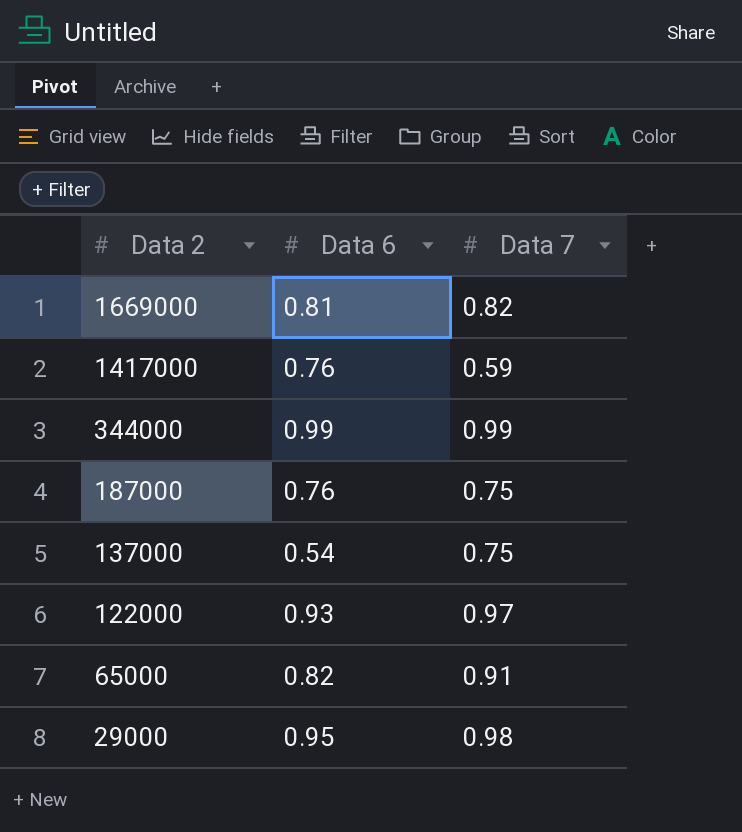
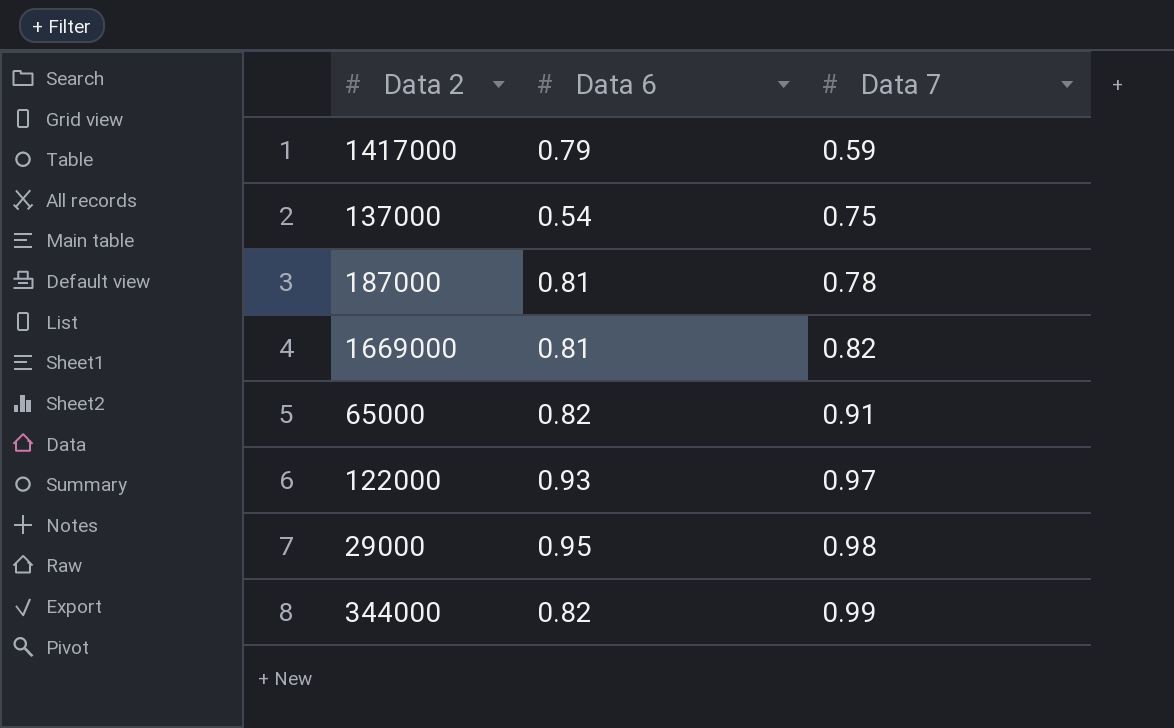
row order: Data 2 descending -> Data 7 ascending
1417000 | Data 6: 0.76 -> 0.79
187000 | Data 6: 0.76 -> 0.81
187000 | Data 7: 0.75 -> 0.78
344000 | Data 6: 0.99 -> 0.82

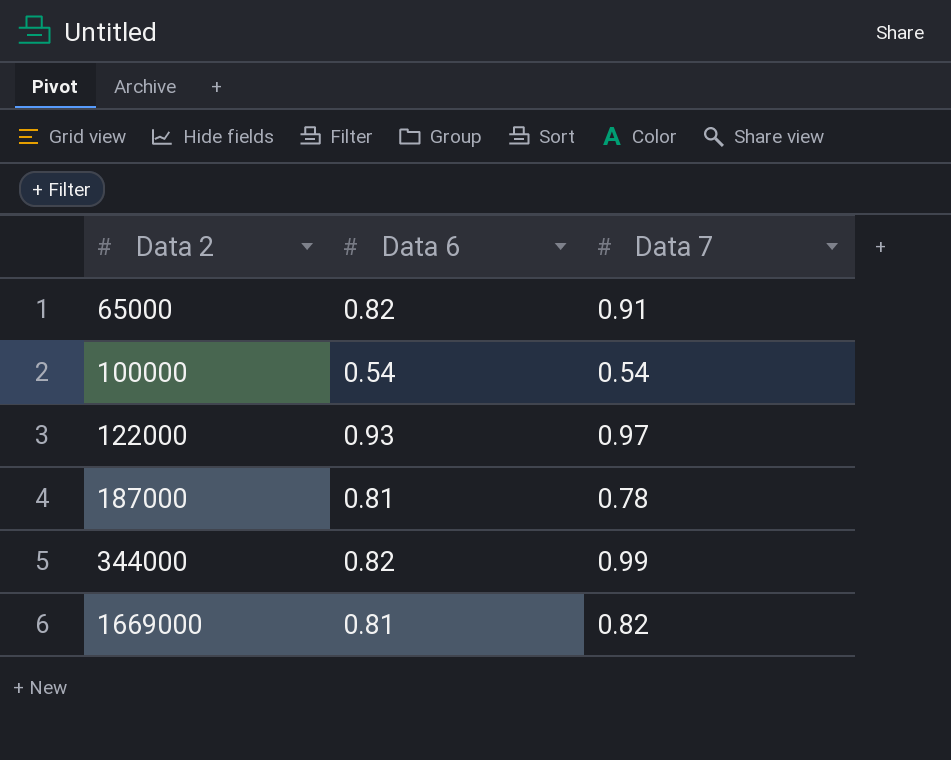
row order: Data 7 ascending -> Data 2 ascending
row 1417000: 0.79 | 0.59 -> none
row 137000: 0.54 | 0.75 -> none
row 29000: 0.95 | 0.98 -> none
row 100000: none -> 0.54 | 0.54

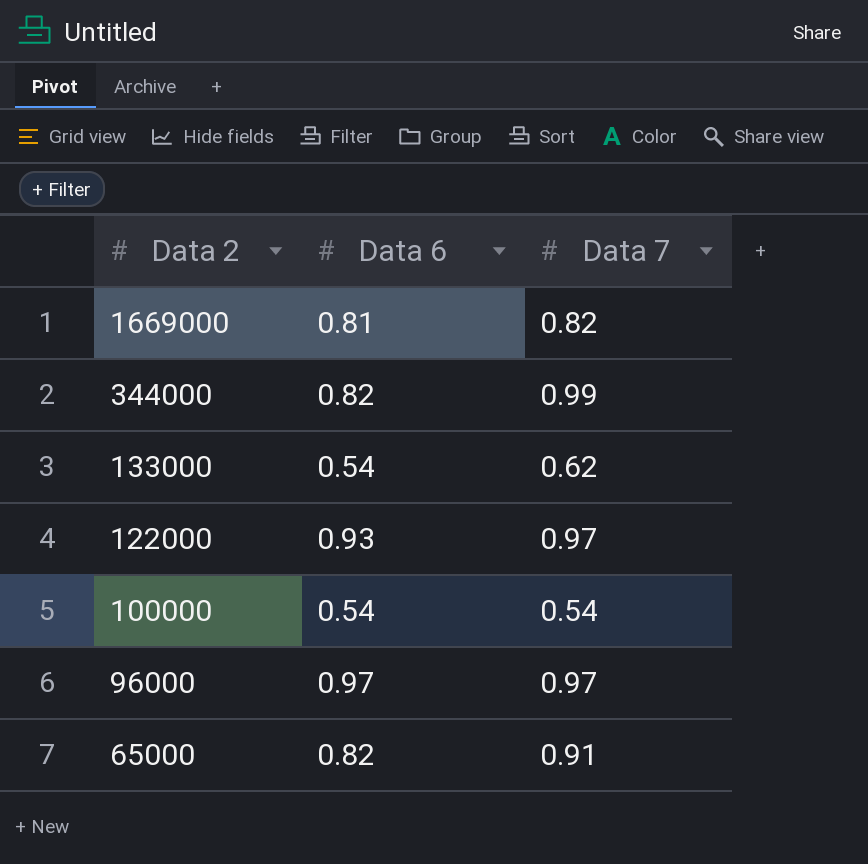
row order: Data 2 ascending -> Data 2 descending
row 187000: 0.81 | 0.78 -> none
row 133000: none -> 0.54 | 0.62
row 96000: none -> 0.97 | 0.97

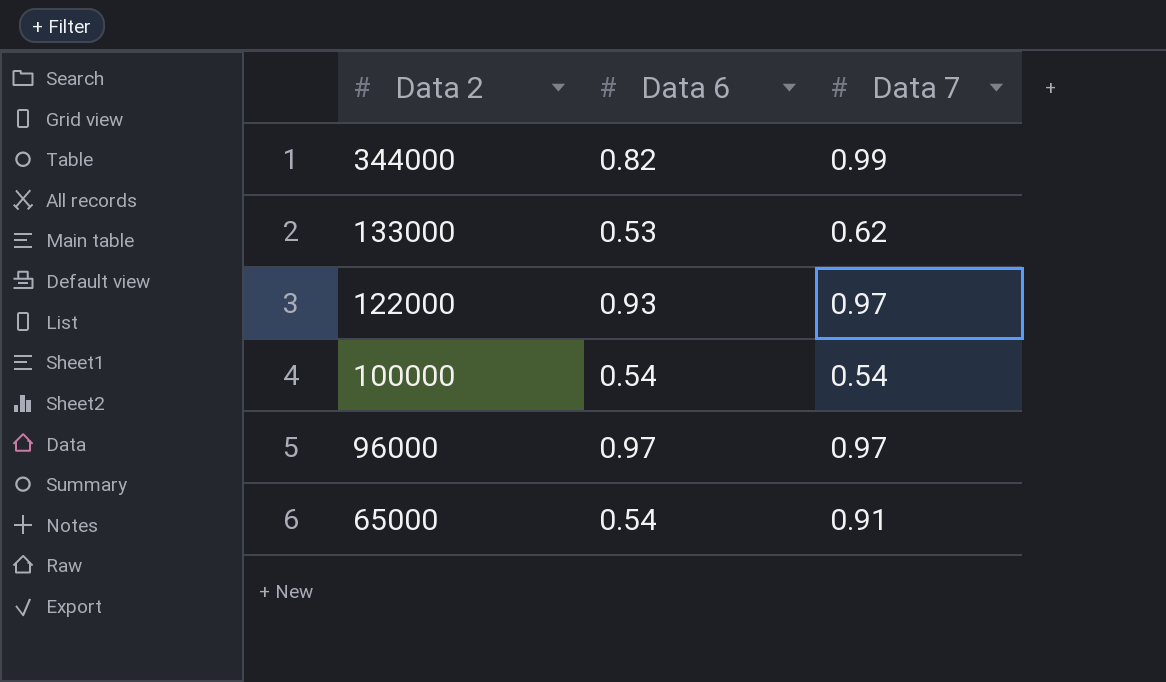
row 1669000: 0.81 | 0.82 -> none
133000 | Data 6: 0.54 -> 0.53
65000 | Data 6: 0.82 -> 0.54

